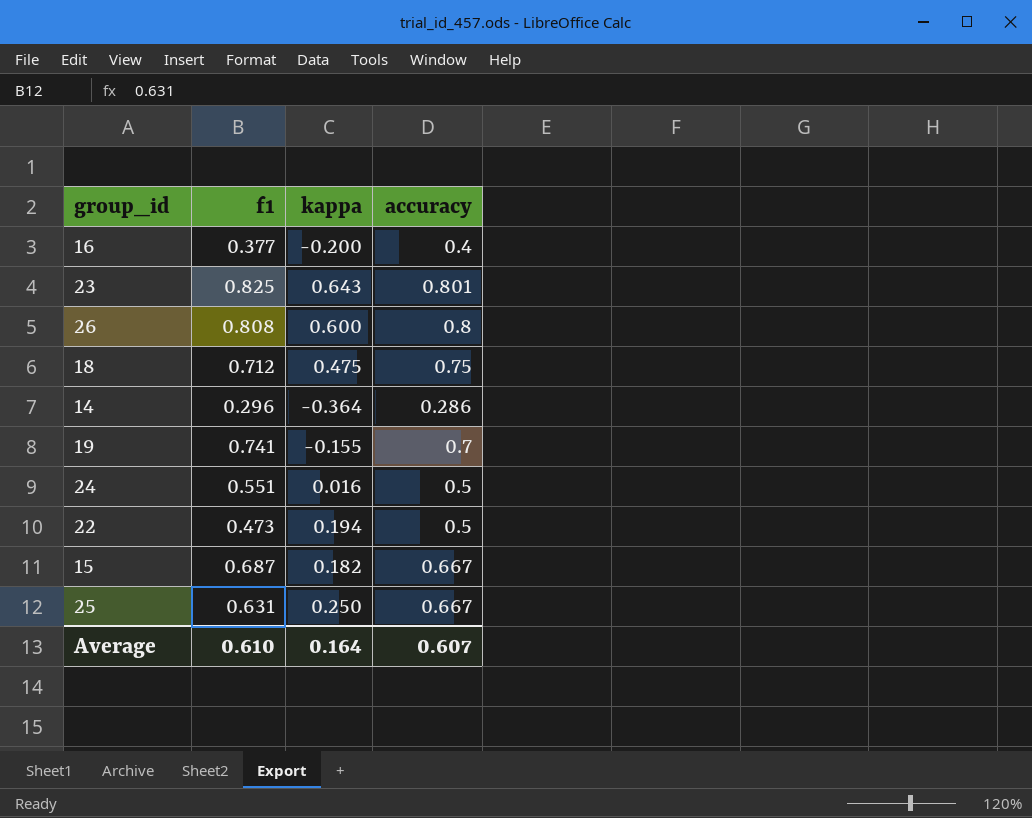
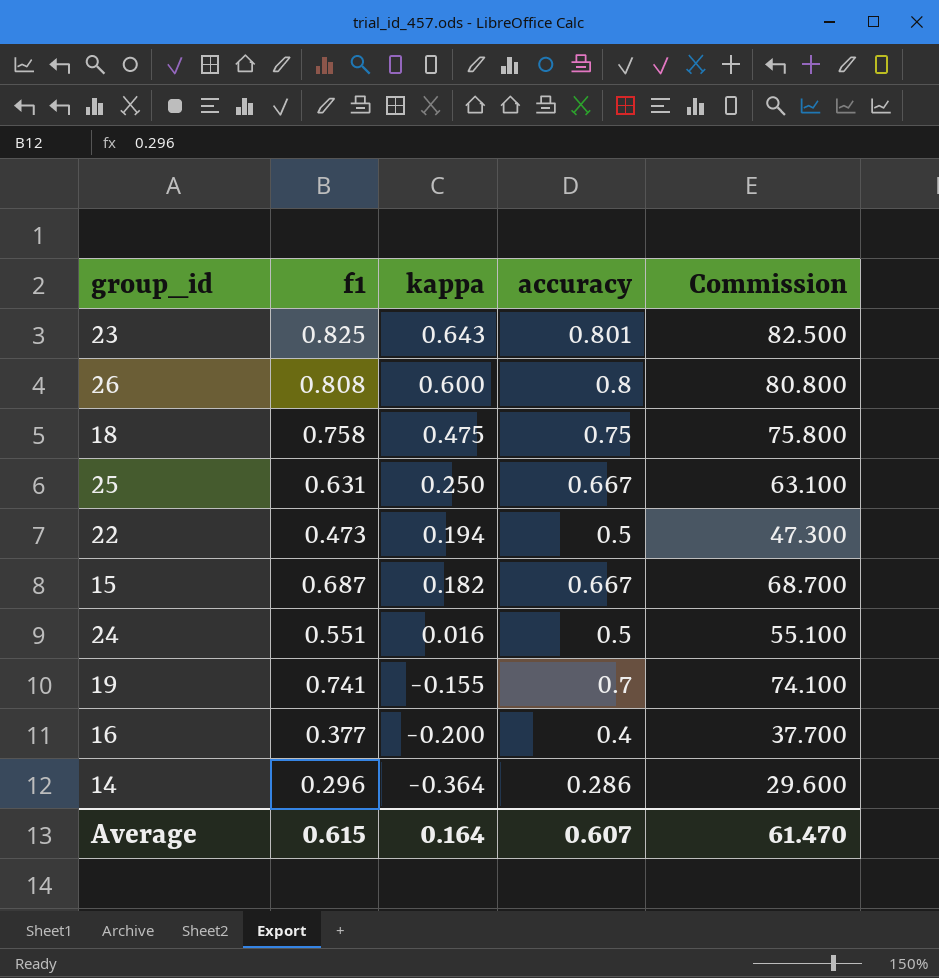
row order: none -> kappa descending
column Commission | formula: none -> [f1] * 100
18 | f1: 0.712 -> 0.758
Average | f1: 0.610 -> 0.615

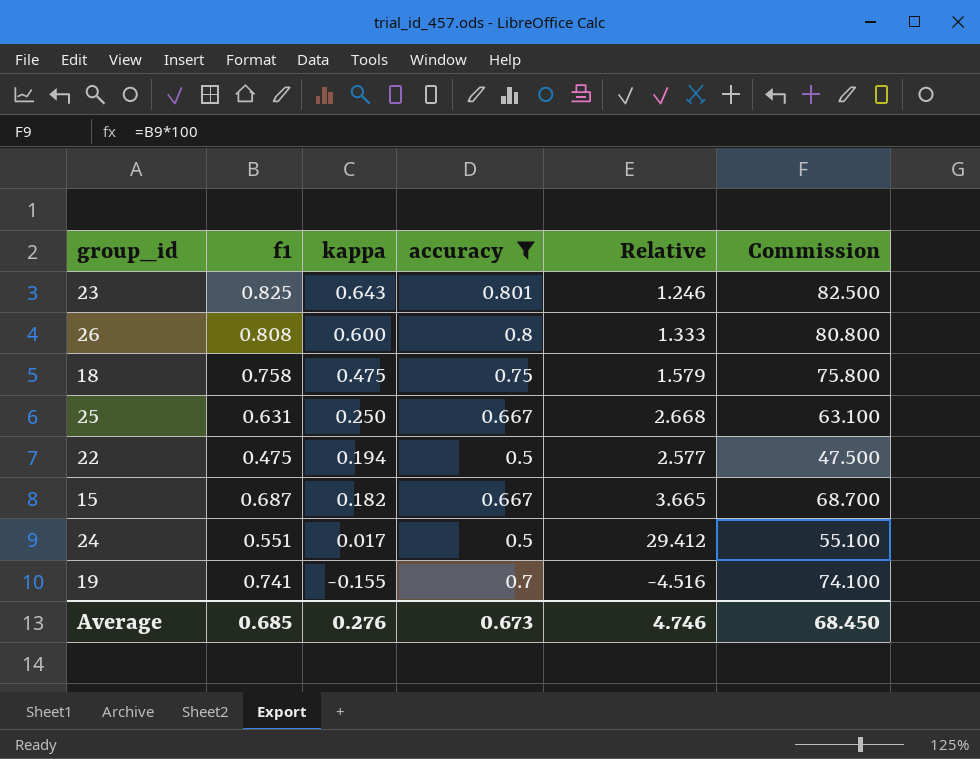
filter: none -> accuracy >= 0.5
column Relative | formula: none -> [accuracy] / [kappa]
22 | f1: 0.473 -> 0.475
22 | Commission: 47.300 -> 47.500
24 | kappa: 0.016 -> 0.017
Average | f1: 0.615 -> 0.685
Average | kappa: 0.164 -> 0.276
Average | accuracy: 0.607 -> 0.673
Average | Commission: 61.470 -> 68.450

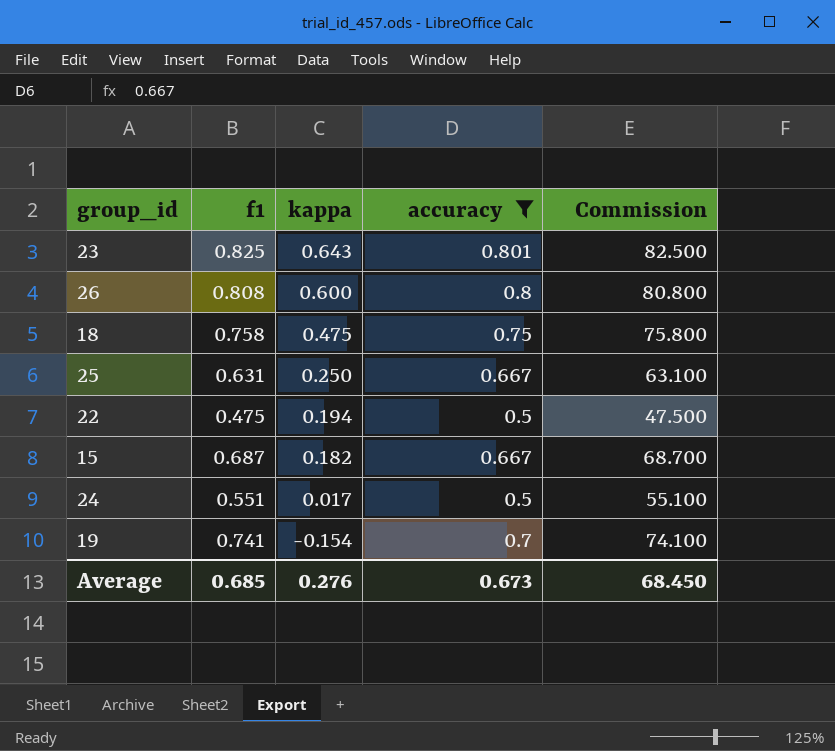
column Relative | formula: [accuracy] / [kappa] -> none
19 | kappa: -0.155 -> -0.154

